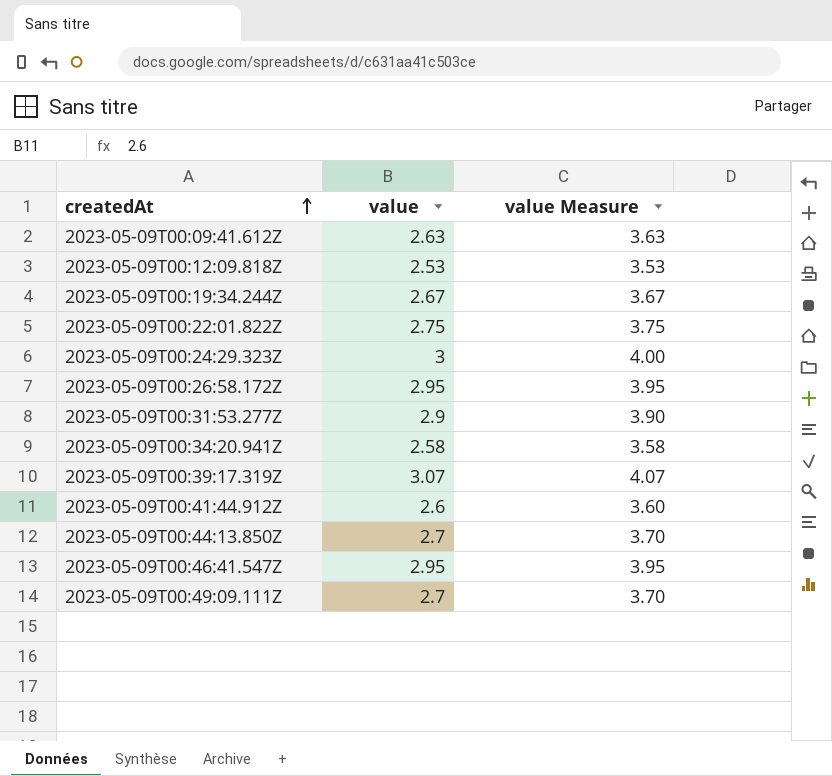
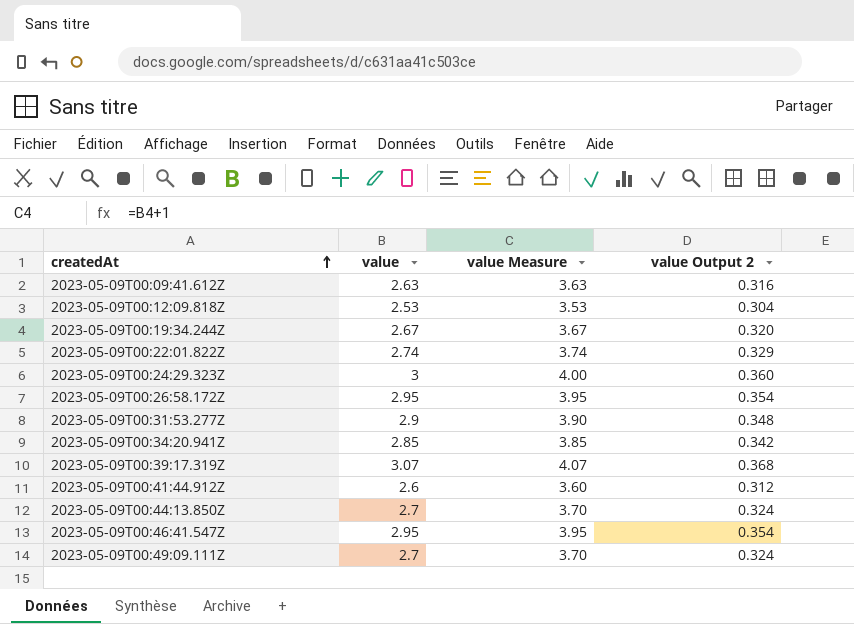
column value Output 2 | formula: none -> [value] * 0.12
2023-05-09T00:22:01.822Z | value: 2.75 -> 2.74
2023-05-09T00:22:01.822Z | value Measure: 3.75 -> 3.74
2023-05-09T00:34:20.941Z | value: 2.58 -> 2.85
2023-05-09T00:34:20.941Z | value Measure: 3.58 -> 3.85

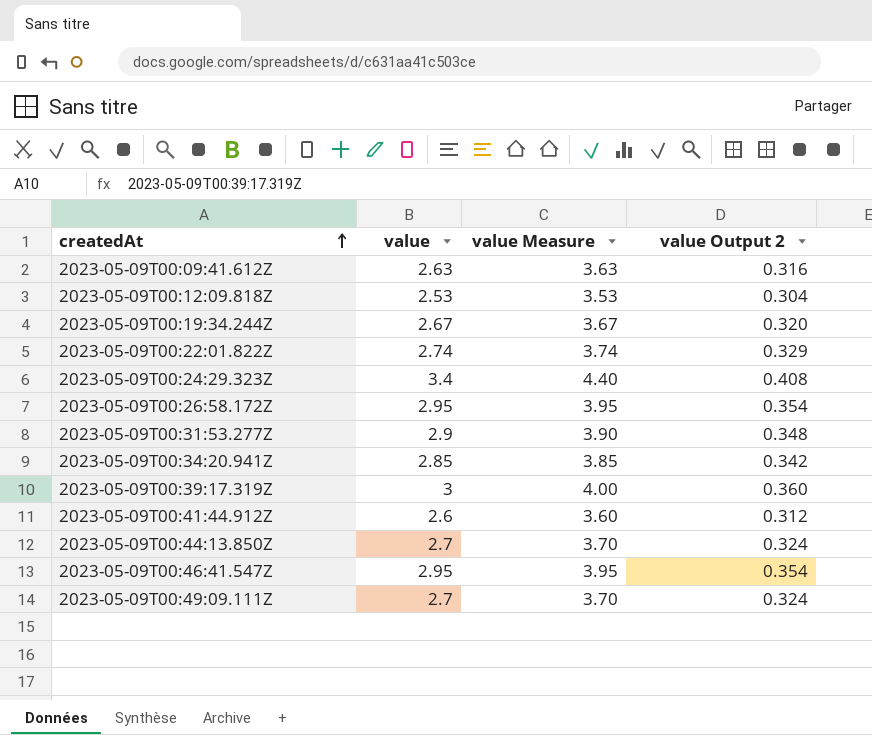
2023-05-09T00:24:29.323Z | value: 3 -> 3.4
2023-05-09T00:24:29.323Z | value Measure: 4.00 -> 4.40
2023-05-09T00:24:29.323Z | value Output 2: 0.360 -> 0.408
2023-05-09T00:39:17.319Z | value: 3.07 -> 3
2023-05-09T00:39:17.319Z | value Measure: 4.07 -> 4.00
2023-05-09T00:39:17.319Z | value Output 2: 0.368 -> 0.360

